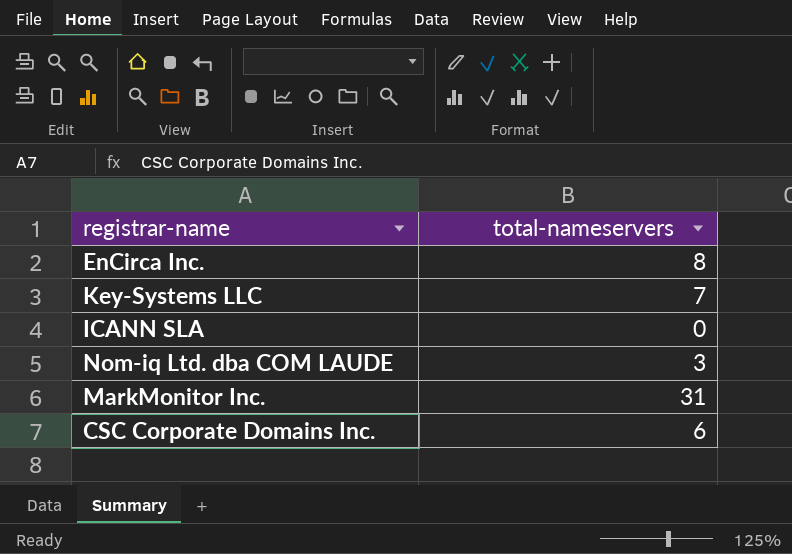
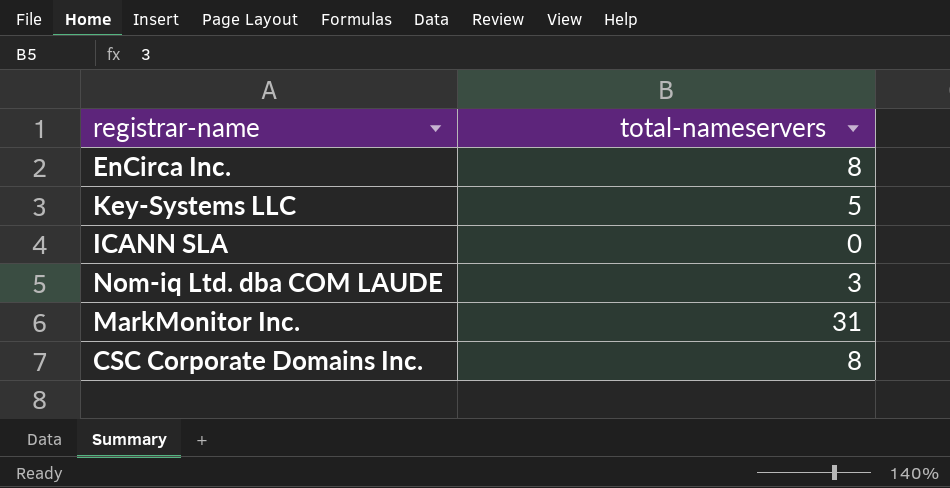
Key-Systems LLC | total-nameservers: 7 -> 5
CSC Corporate Domains Inc. | total-nameservers: 6 -> 8

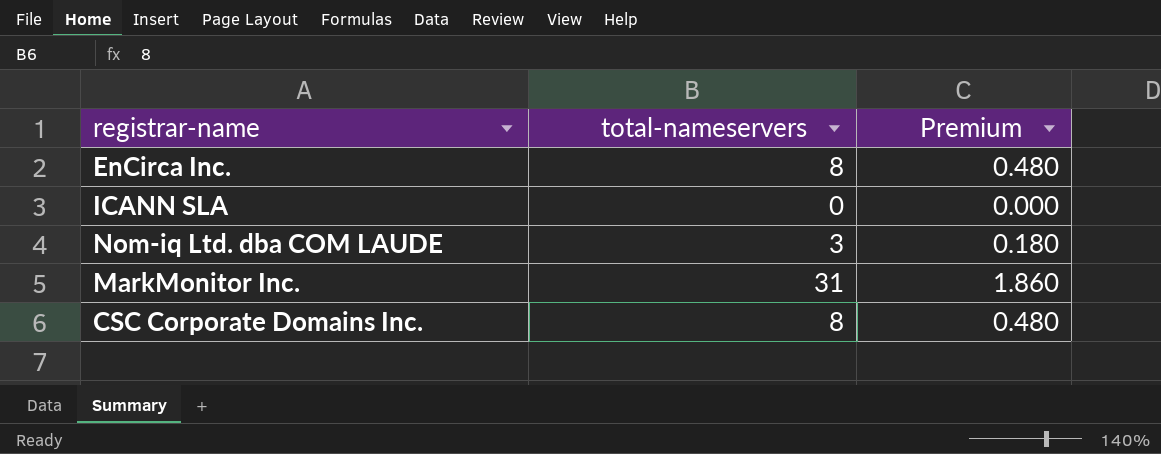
column Premium | formula: none -> [total-nameservers] * 0.06
row Key-Systems LLC: 5 -> none

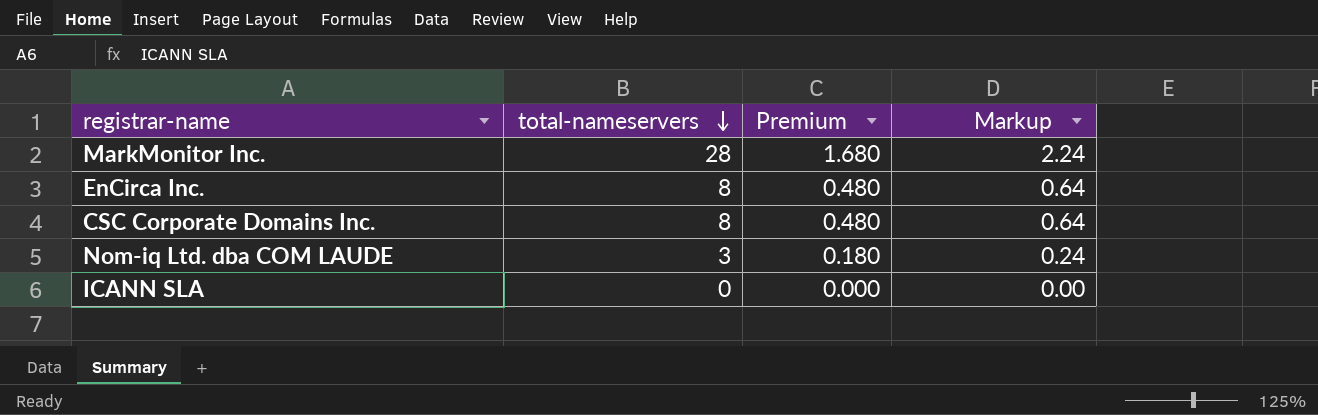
row order: none -> total-nameservers descending
column Markup | formula: none -> [total-nameservers] * 0.08
MarkMonitor Inc. | total-nameservers: 31 -> 28
MarkMonitor Inc. | Premium: 1.860 -> 1.680

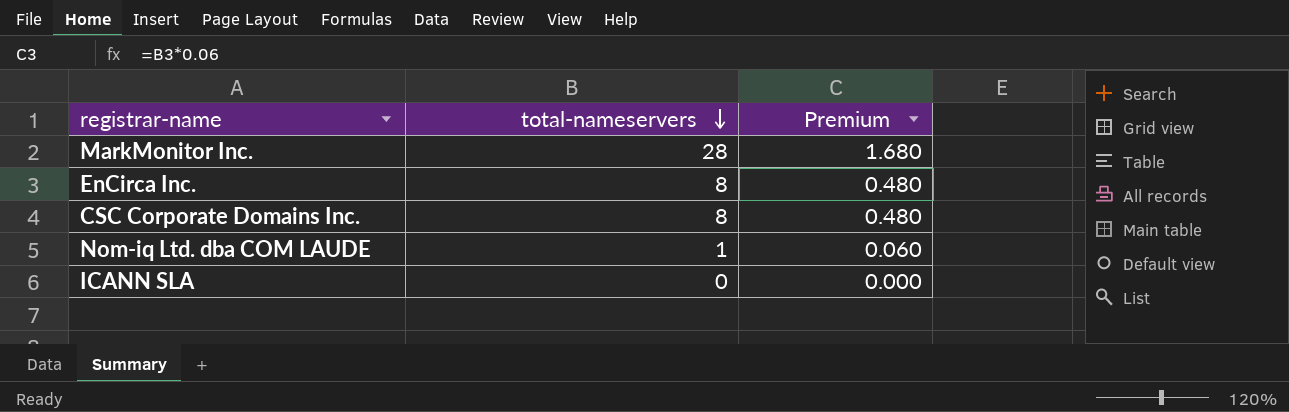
column Markup | formula: [total-nameservers] * 0.08 -> none
Nom-iq Ltd. dba COM LAUDE | total-nameservers: 3 -> 1
Nom-iq Ltd. dba COM LAUDE | Premium: 0.180 -> 0.060

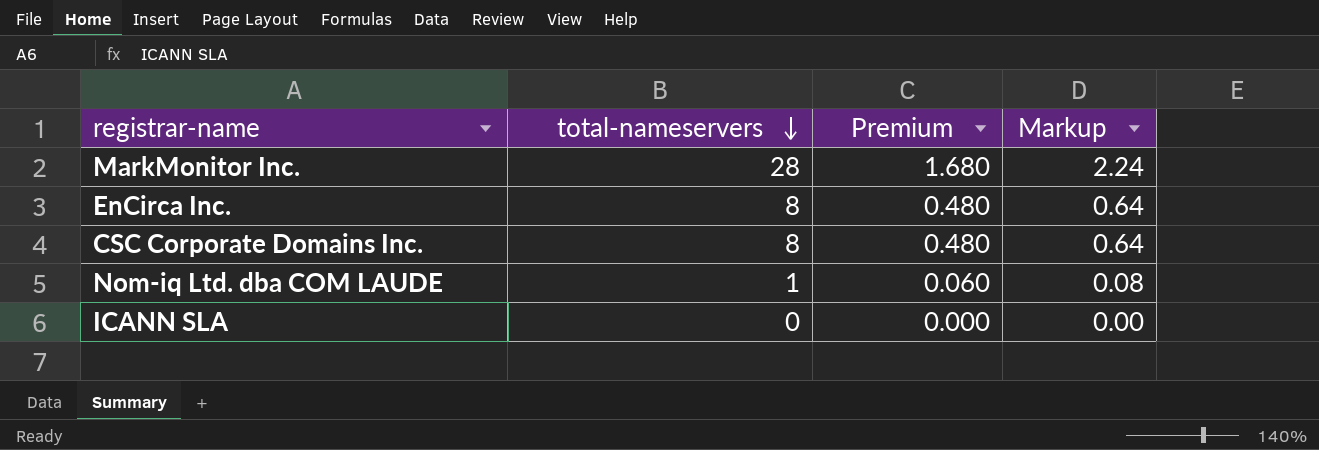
column Markup | formula: none -> [total-nameservers] * 0.08

